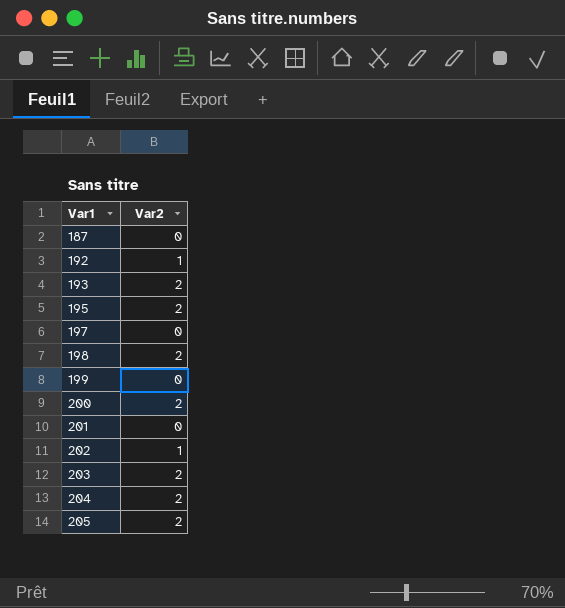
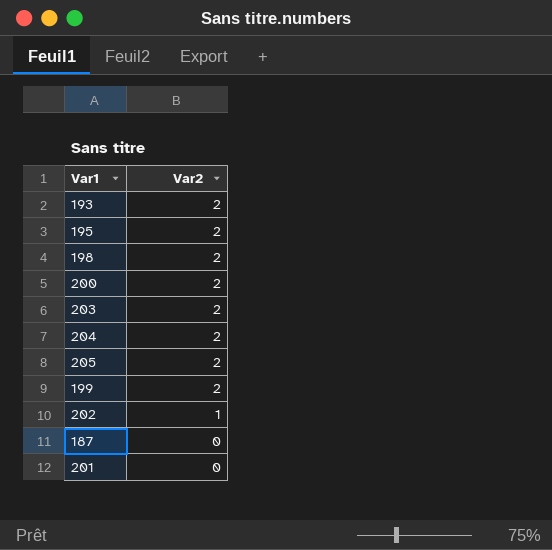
row order: Var1 ascending -> Var2 descending
row 192: 1 -> none
row 197: 0 -> none
199 | Var2: 0 -> 2

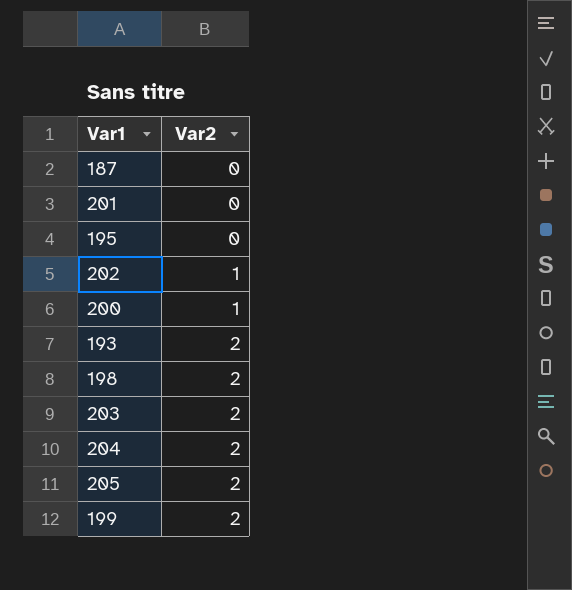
row order: Var2 descending -> Var2 ascending
195 | Var2: 2 -> 0
200 | Var2: 2 -> 1

